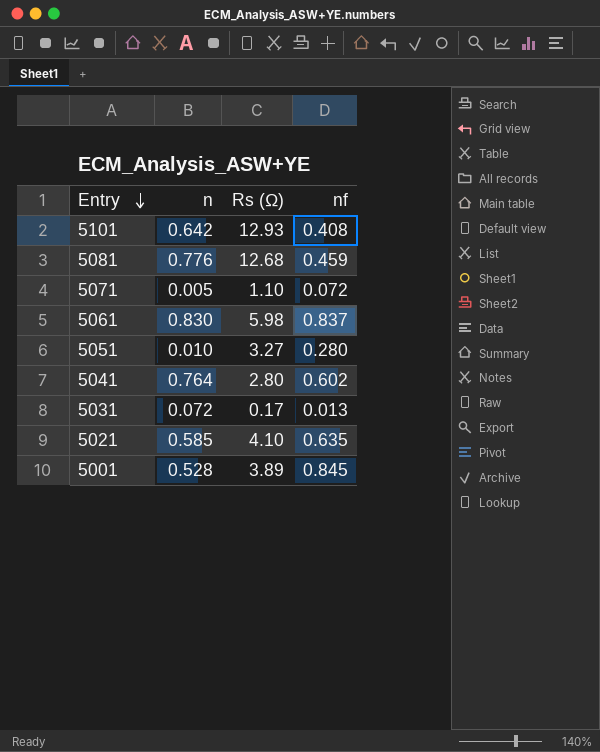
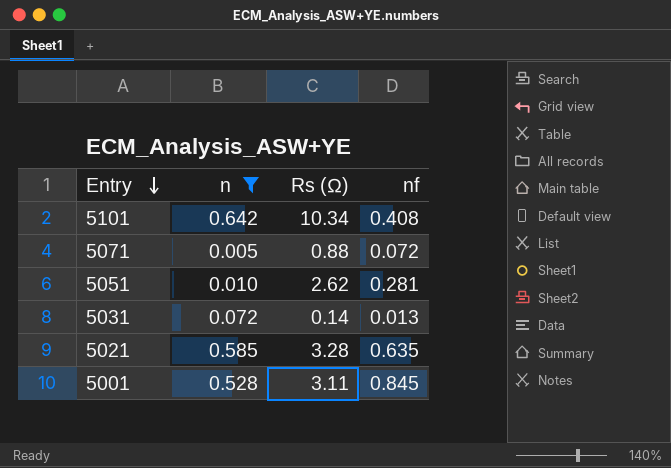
filter: none -> n <= 0.642
5101 | Rs (Ω): 12.93 -> 10.34
5071 | Rs (Ω): 1.10 -> 0.88
5051 | Rs (Ω): 3.27 -> 2.62
5051 | nf: 0.280 -> 0.281
5031 | Rs (Ω): 0.17 -> 0.14
5021 | Rs (Ω): 4.10 -> 3.28
5001 | Rs (Ω): 3.89 -> 3.11

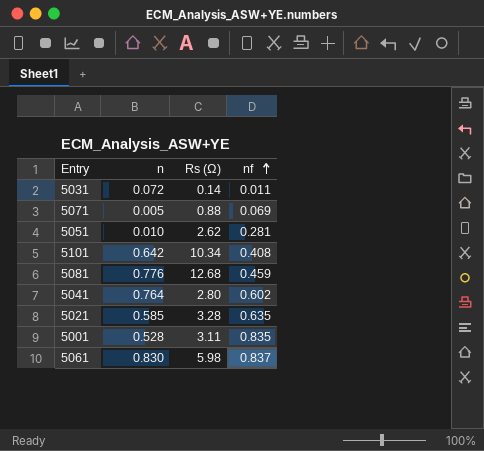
filter: n <= 0.642 -> none
row order: Entry descending -> nf ascending
5031 | nf: 0.013 -> 0.011
5071 | nf: 0.072 -> 0.069
5001 | nf: 0.845 -> 0.835

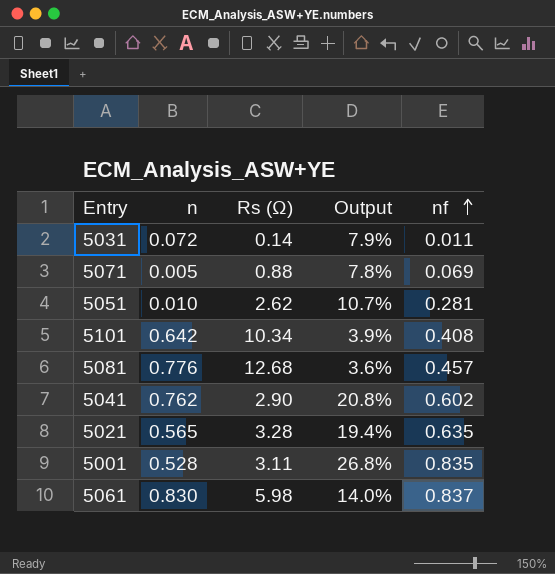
column Output | formula: none -> [nf] / [Rs (Ω)]
5081 | nf: 0.459 -> 0.457
5041 | n: 0.764 -> 0.762
5041 | Rs (Ω): 2.80 -> 2.90
5021 | n: 0.585 -> 0.565

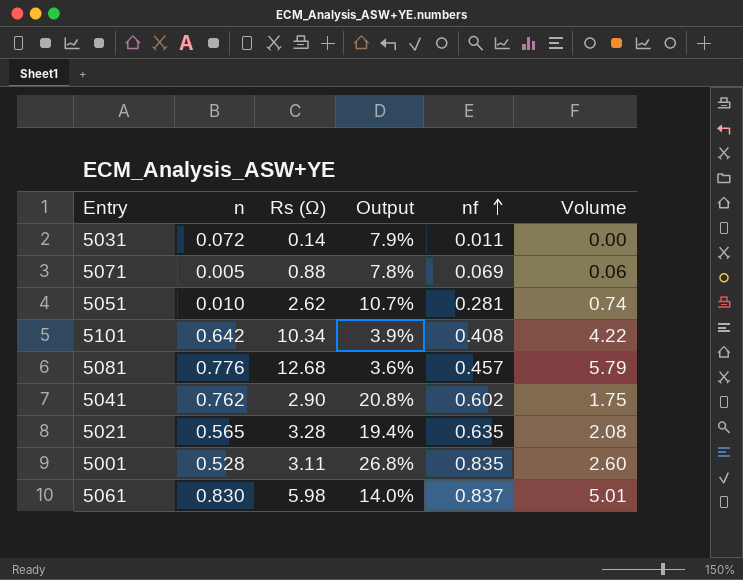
column Volume | formula: none -> [Rs (Ω)] * [nf]

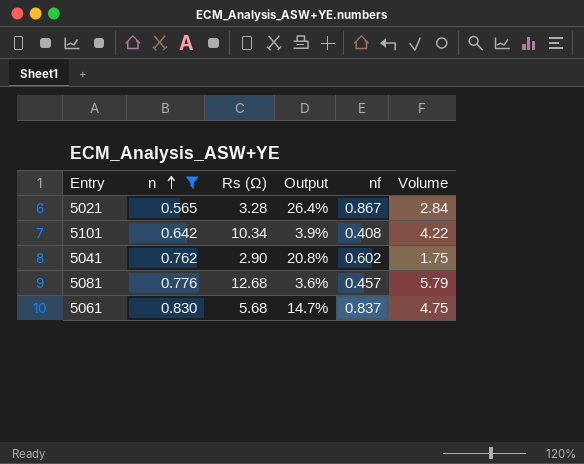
filter: none -> n >= 0.565
row order: nf ascending -> n ascending
5021 | Output: 19.4% -> 26.4%
5021 | nf: 0.635 -> 0.867
5021 | Volume: 2.08 -> 2.84
5061 | Rs (Ω): 5.98 -> 5.68
5061 | Output: 14.0% -> 14.7%
5061 | Volume: 5.01 -> 4.75

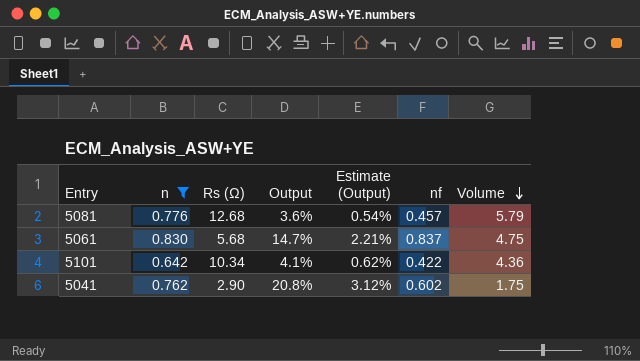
row order: n ascending -> Volume descending
column Estimate (Output) | formula: none -> [Output] * 0.15
row 5021: 0.565 | 3.28 | 26.4% | 0.867 | 2.84 -> none
5101 | Output: 3.9% -> 4.1%
5101 | nf: 0.408 -> 0.422
5101 | Volume: 4.22 -> 4.36

